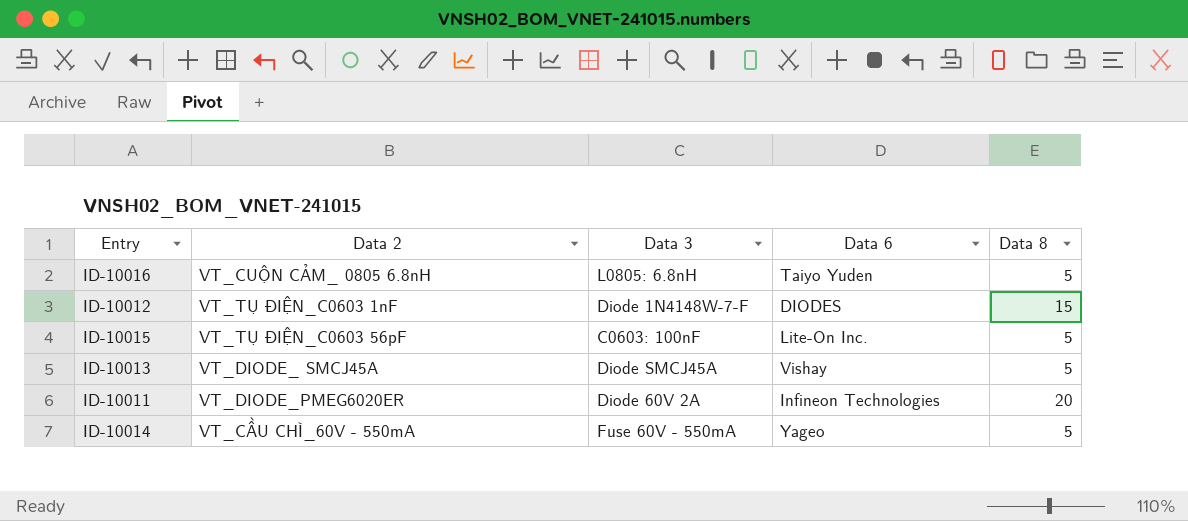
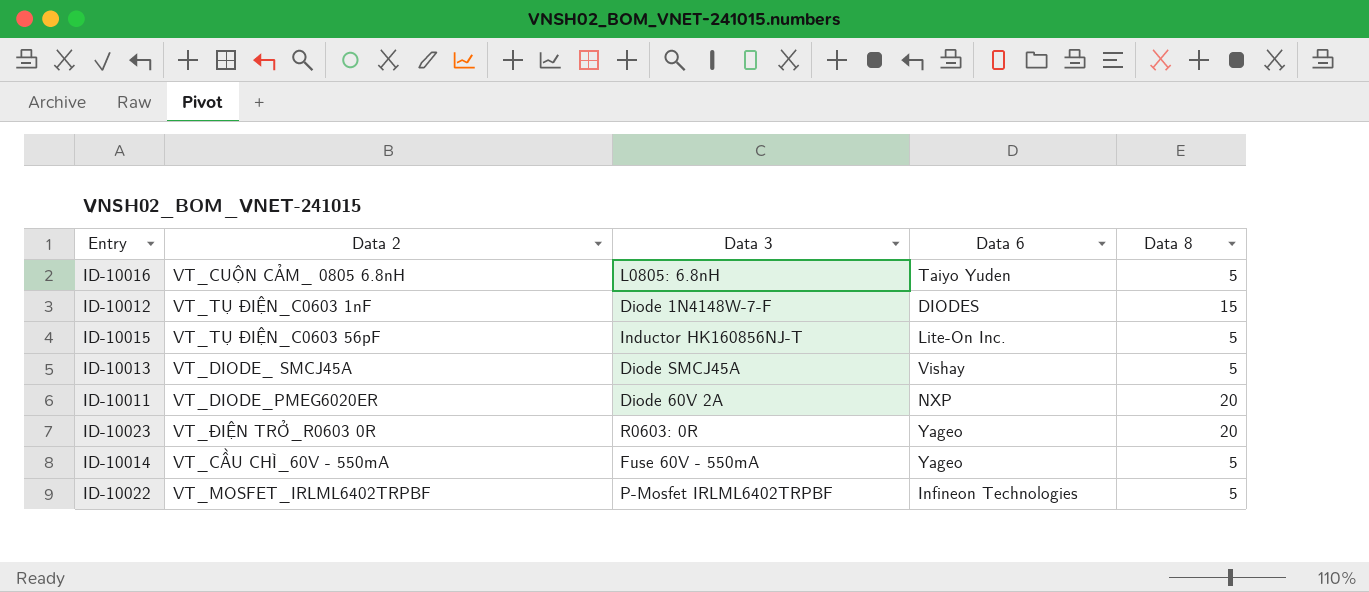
ID-10015 | Data 3: C0603: 100nF -> Inductor HK160856NJ-T
ID-10011 | Data 6: Infineon Technologies -> NXP
row ID-10023: none -> VT_ĐIỆN TRỞ_R0603 0R | R0603: 0R | Yageo | 20
row ID-10022: none -> VT_MOSFET_IRLML6402TRPBF | P-Mosfet IRLML6402TRPBF | Infineon Technologies | 5

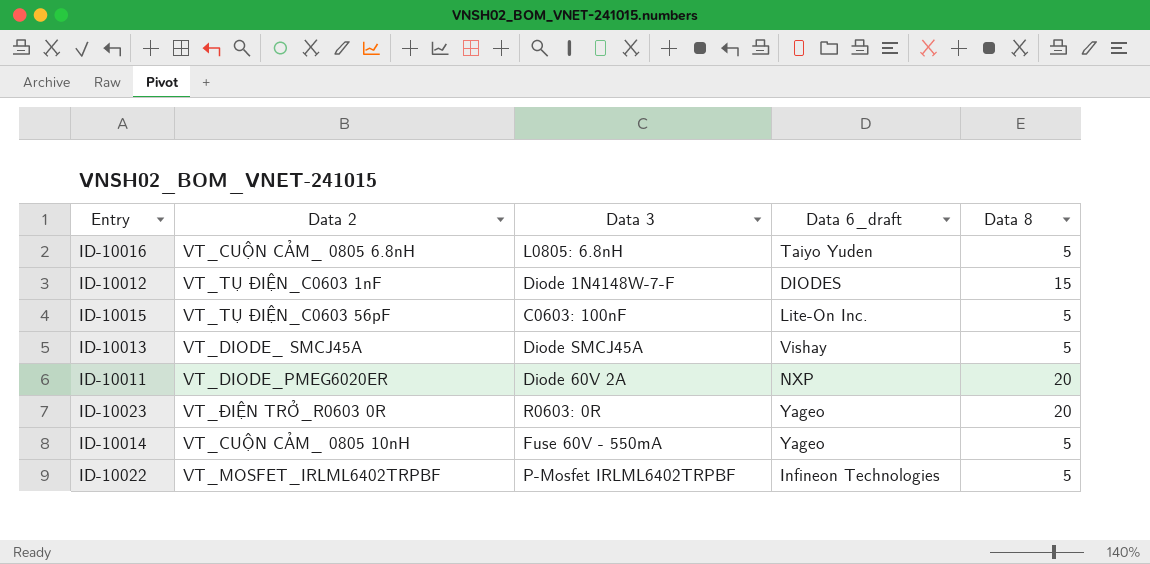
column name: Data 6 -> Data 6_draft
ID-10015 | Data 3: Inductor HK160856NJ-T -> C0603: 100nF
ID-10014 | Data 2: VT_CẦU CHÌ_60V - 550mA -> VT_CUỘN CẢM_ 0805 10nH

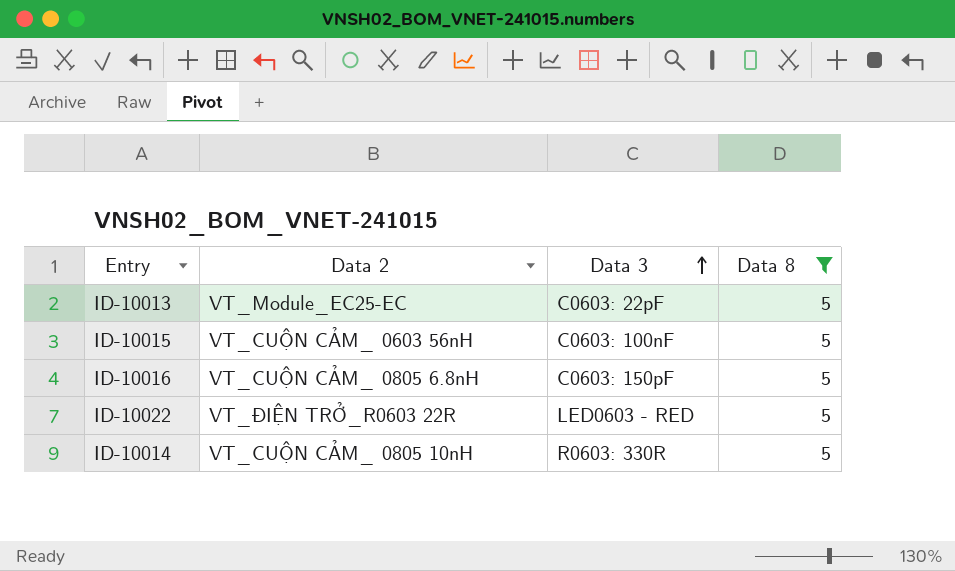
filter: none -> Data 8 = 5
row order: none -> Data 3 ascending
column Data 6_draft | position: 4 -> none
ID-10013 | Data 2: VT_DIODE_ SMCJ45A -> VT_Module_EC25-EC
ID-10013 | Data 3: Diode SMCJ45A -> C0603: 22pF
ID-10015 | Data 2: VT_TỤ ĐIỆN_C0603 56pF -> VT_CUỘN CẢM_ 0603 56nH
ID-10016 | Data 3: L0805: 6.8nH -> C0603: 150pF
ID-10022 | Data 2: VT_MOSFET_IRLML6402TRPBF -> VT_ĐIỆN TRỞ_R0603 22R
ID-10022 | Data 3: P-Mosfet IRLML6402TRPBF -> LED0603 - RED
ID-10014 | Data 3: Fuse 60V - 550mA -> R0603: 330R

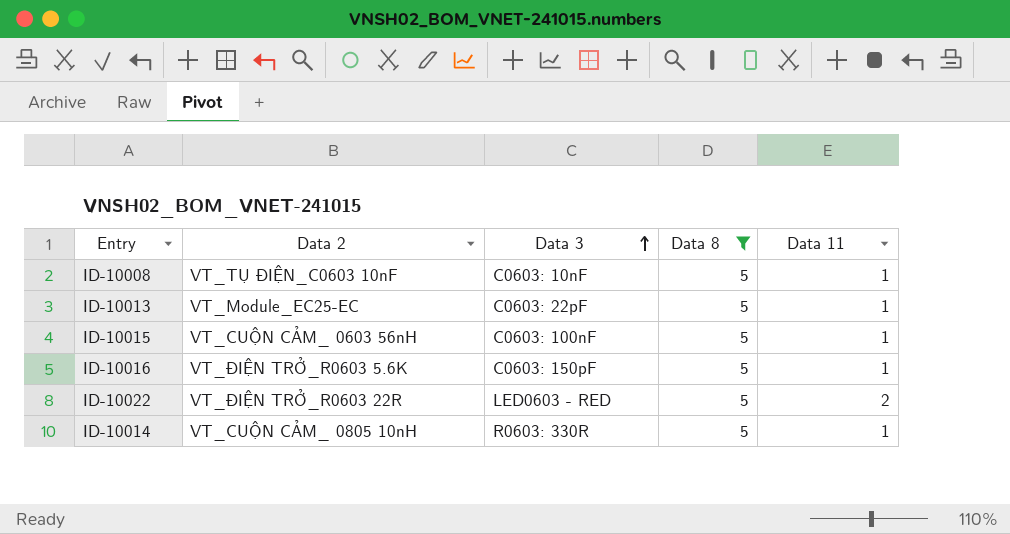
column Data 11 | position: none -> 5
row ID-10008: none -> VT_TỤ ĐIỆN_C0603 10nF | C0603: 10nF | 5 | 1
ID-10016 | Data 2: VT_CUỘN CẢM_ 0805 6.8nH -> VT_ĐIỆN TRỞ_R0603 5.6K

